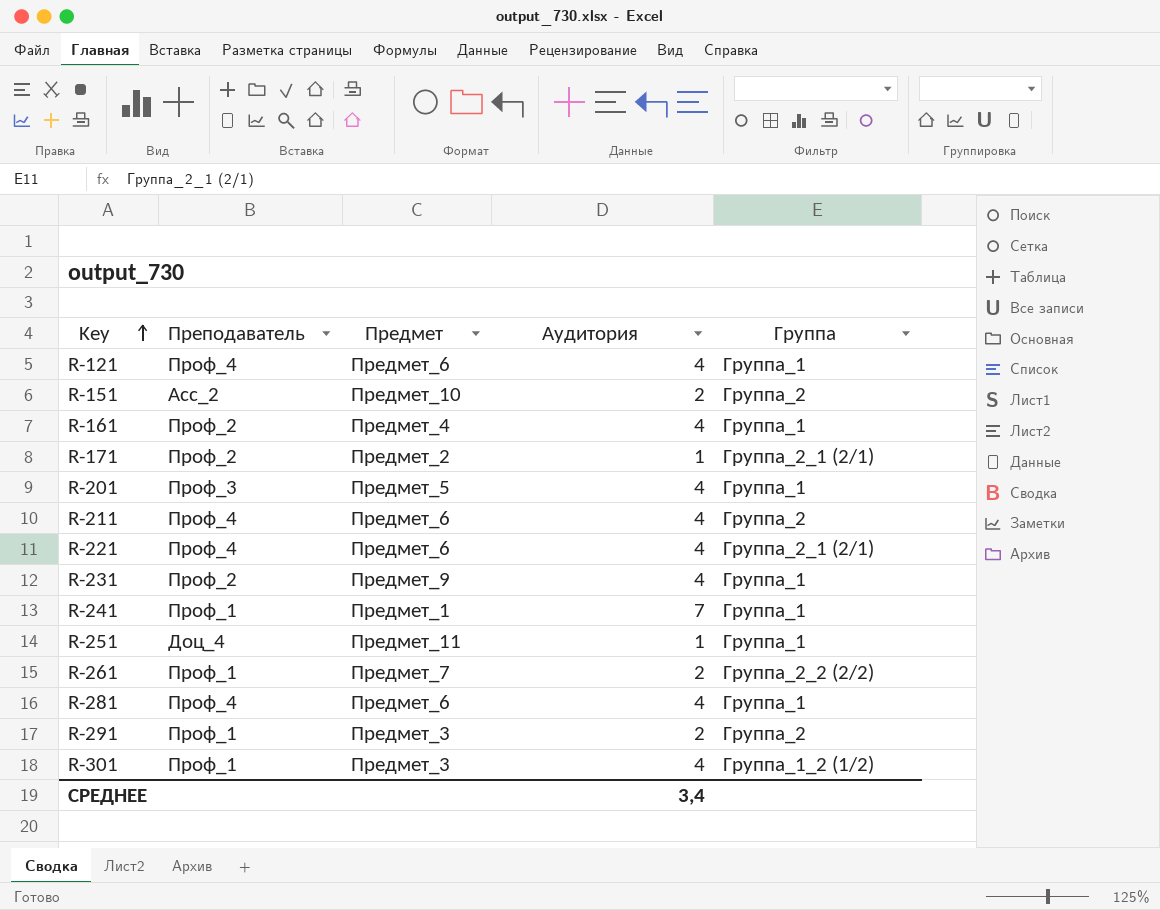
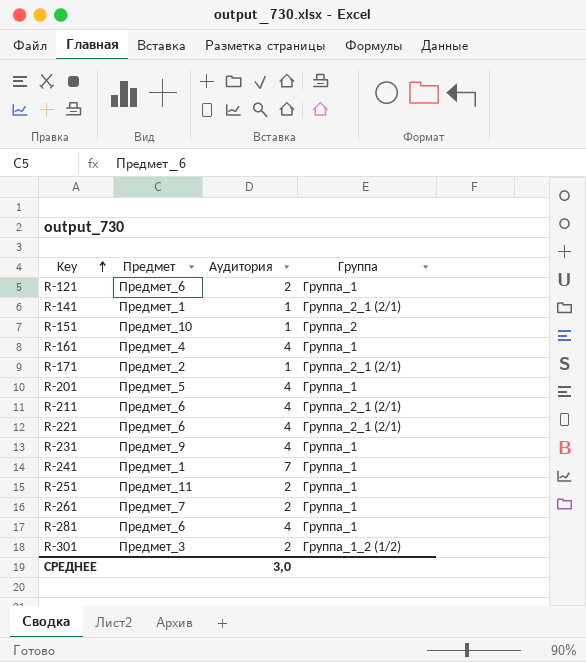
column Преподаватель | position: 2 -> none
row R-291: Проф_1 | Предмет_3 | 2 | Группа_2 -> none
R-121 | Аудитория: 4 -> 2
row R-141: none -> Предмет_1 | 1 | Группа_2_1 (2/1)
R-151 | Аудитория: 2 -> 1
R-211 | Группа: Группа_2 -> Группа_2_1 (2/1)
R-251 | Аудитория: 1 -> 2
R-261 | Группа: Группа_2_2 (2/2) -> Группа_1
R-301 | Аудитория: 4 -> 2
СРЕДНЕЕ | Аудитория: 3,4 -> 3,0

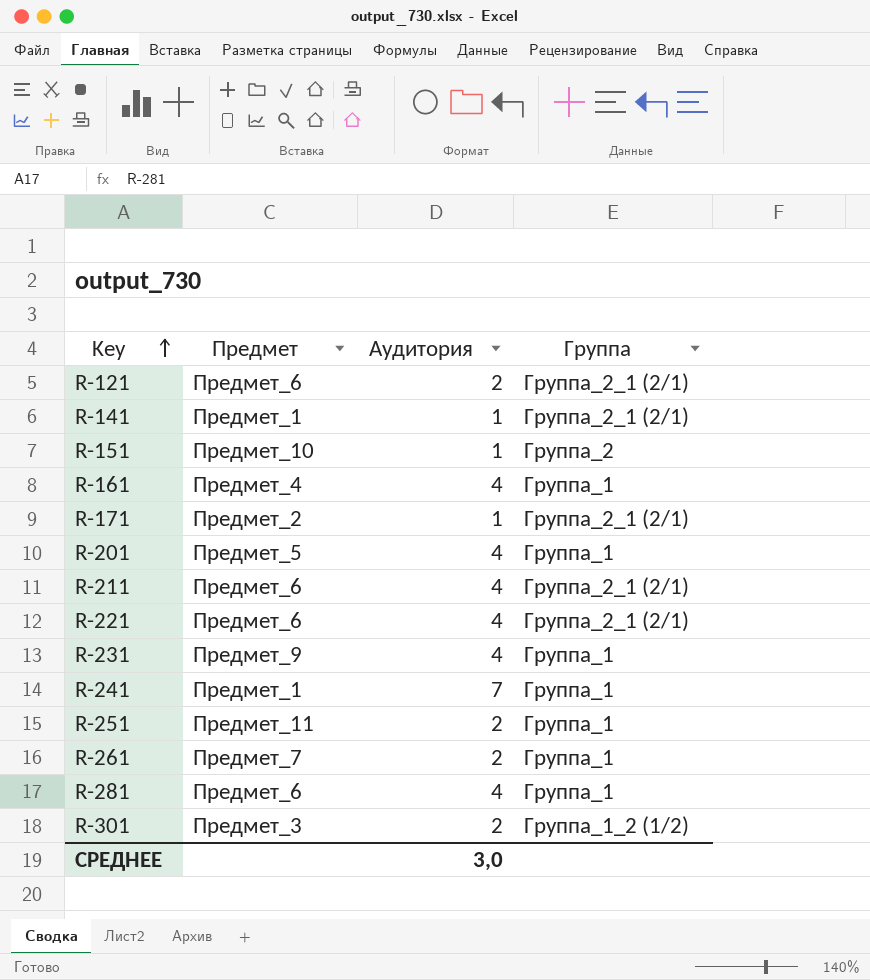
R-121 | Группа: Группа_1 -> Группа_2_1 (2/1)

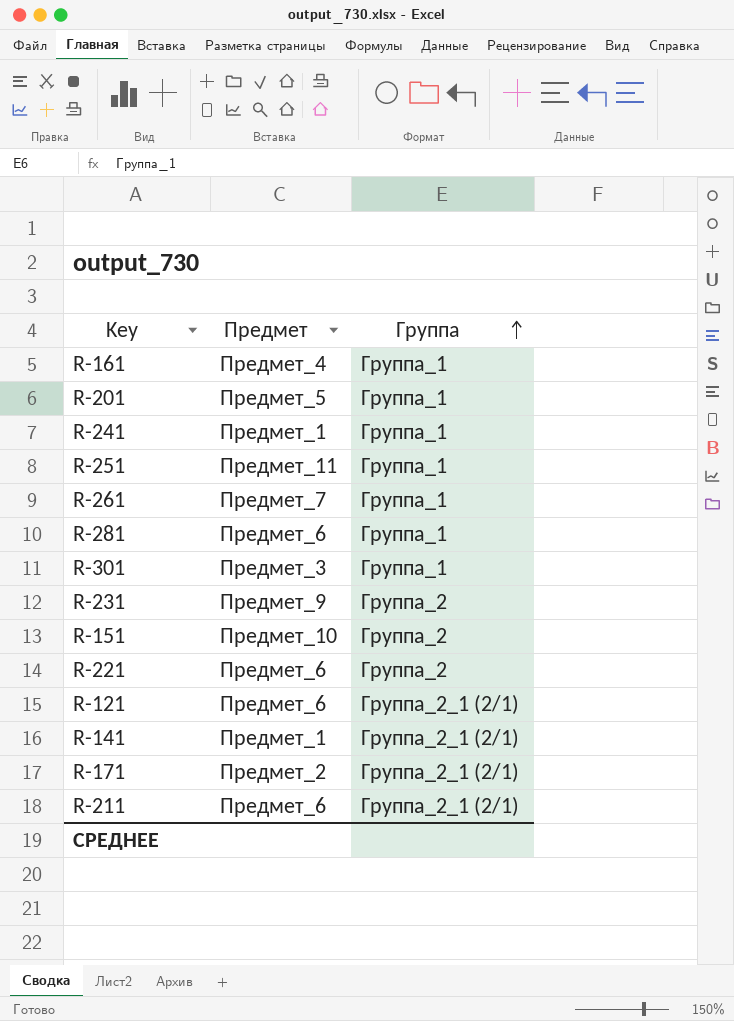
row order: Key ascending -> Группа ascending
column Аудитория | position: 3 -> none
R-301 | Группа: Группа_1_2 (1/2) -> Группа_1
R-231 | Группа: Группа_1 -> Группа_2
R-221 | Группа: Группа_2_1 (2/1) -> Группа_2

